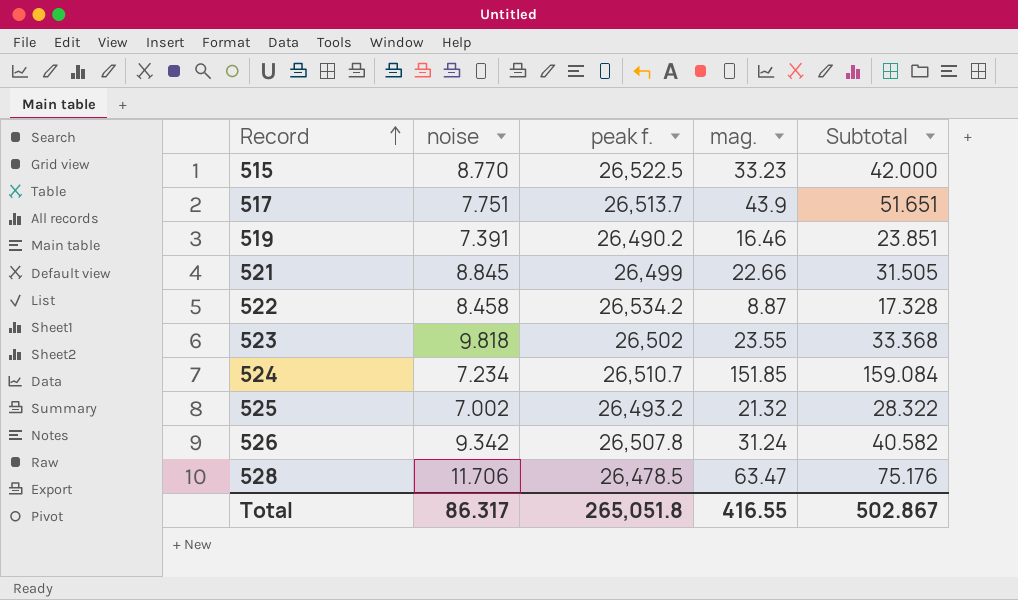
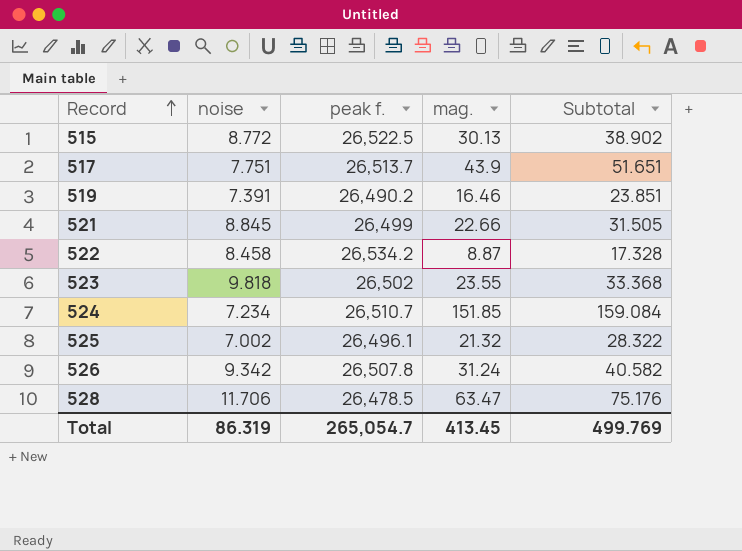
515 | noise: 8.770 -> 8.772
515 | mag.: 33.23 -> 30.13
515 | Subtotal: 42.000 -> 38.902
525 | peak f.: 26,493.2 -> 26,496.1
Total | noise: 86.317 -> 86.319
Total | peak f.: 265,051.8 -> 265,054.7
Total | mag.: 416.55 -> 413.45
Total | Subtotal: 502.867 -> 499.769

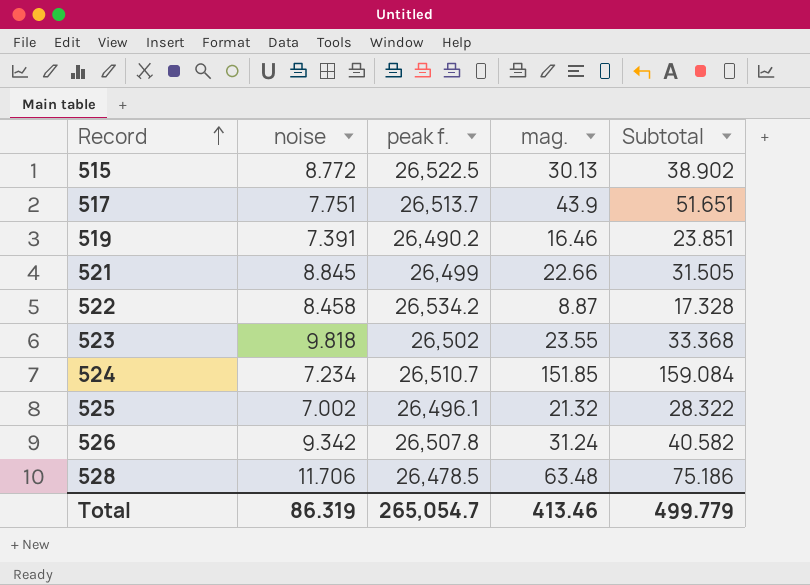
528 | mag.: 63.47 -> 63.48
528 | Subtotal: 75.176 -> 75.186
Total | mag.: 413.45 -> 413.46
Total | Subtotal: 499.769 -> 499.779

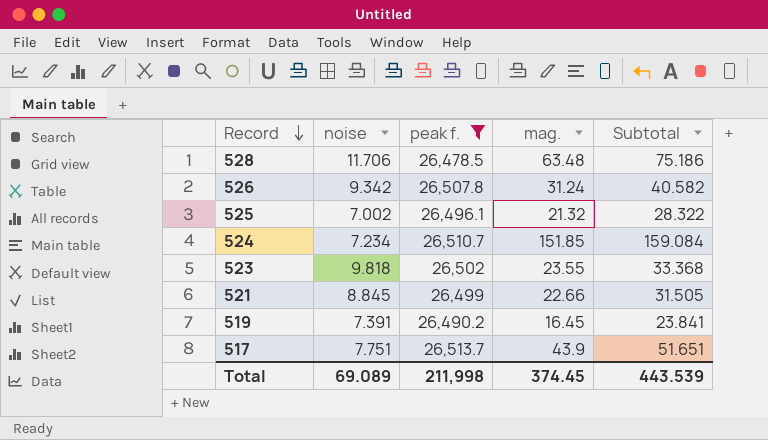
filter: none -> peak f. <= 26,513.7
row order: Record ascending -> Record descending
519 | mag.: 16.46 -> 16.45
519 | Subtotal: 23.851 -> 23.841
Total | noise: 86.319 -> 69.089
Total | peak f.: 265,054.7 -> 211,998
Total | mag.: 413.46 -> 374.45
Total | Subtotal: 499.779 -> 443.539

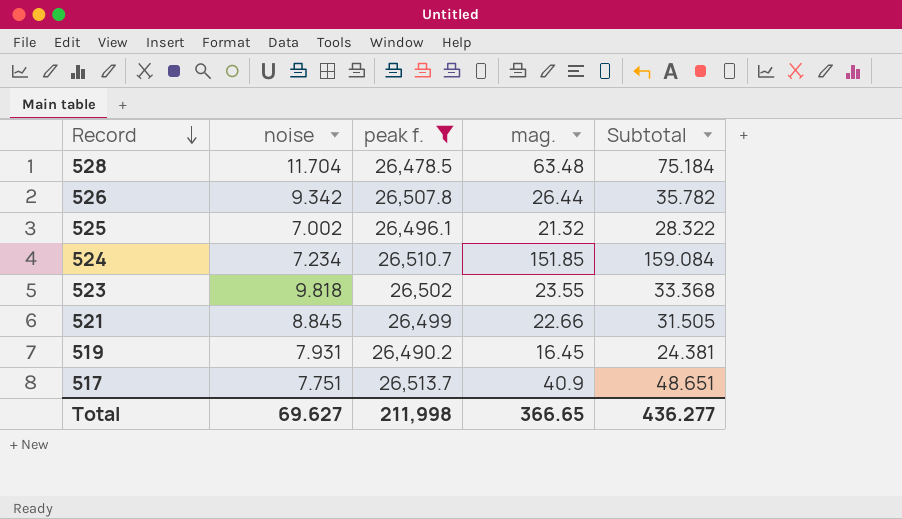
528 | noise: 11.706 -> 11.704
528 | Subtotal: 75.186 -> 75.184
526 | mag.: 31.24 -> 26.44
526 | Subtotal: 40.582 -> 35.782
519 | noise: 7.391 -> 7.931
519 | Subtotal: 23.841 -> 24.381
517 | mag.: 43.9 -> 40.9
517 | Subtotal: 51.651 -> 48.651
Total | noise: 69.089 -> 69.627
Total | mag.: 374.45 -> 366.65
Total | Subtotal: 443.539 -> 436.277

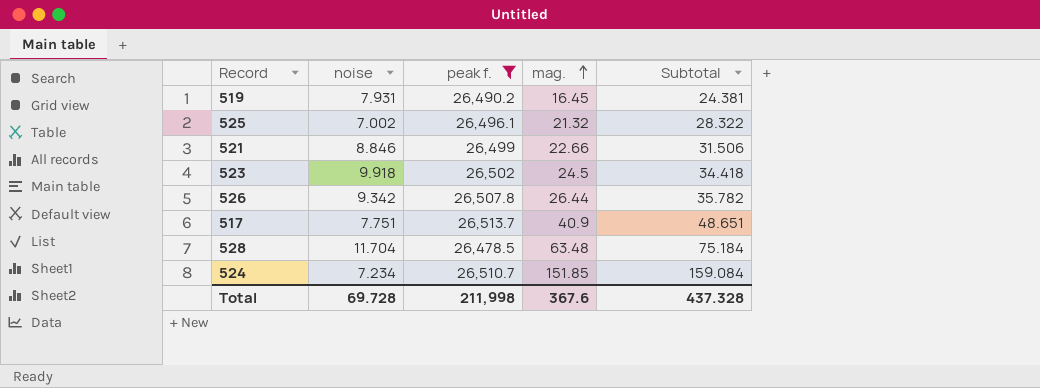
row order: Record descending -> mag. ascending
521 | noise: 8.845 -> 8.846
521 | Subtotal: 31.505 -> 31.506
523 | noise: 9.818 -> 9.918
523 | mag.: 23.55 -> 24.5
523 | Subtotal: 33.368 -> 34.418
Total | noise: 69.627 -> 69.728
Total | mag.: 366.65 -> 367.6
Total | Subtotal: 436.277 -> 437.328

